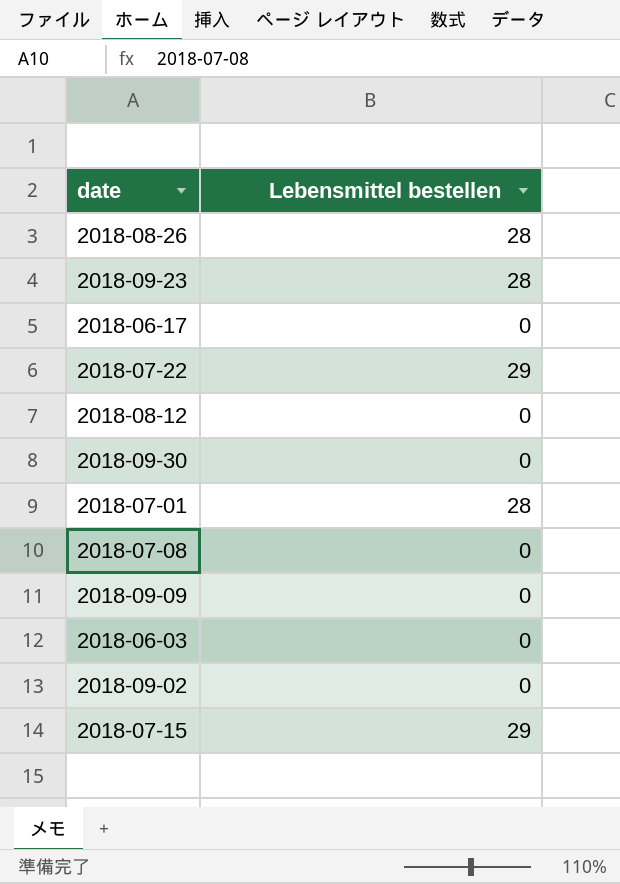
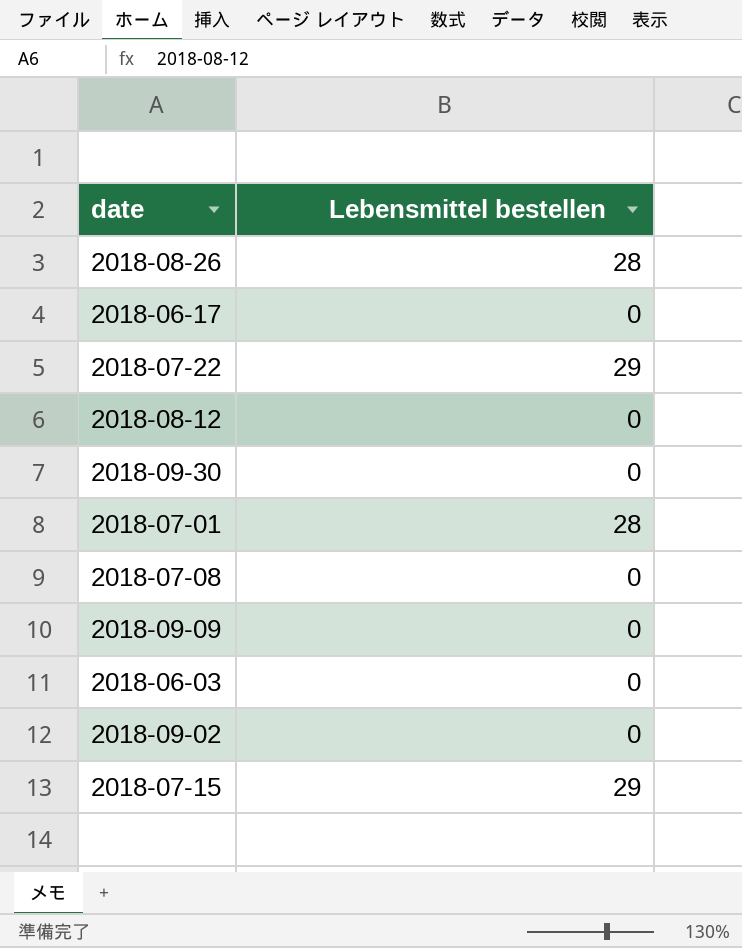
row 2018-09-23: 28 -> none

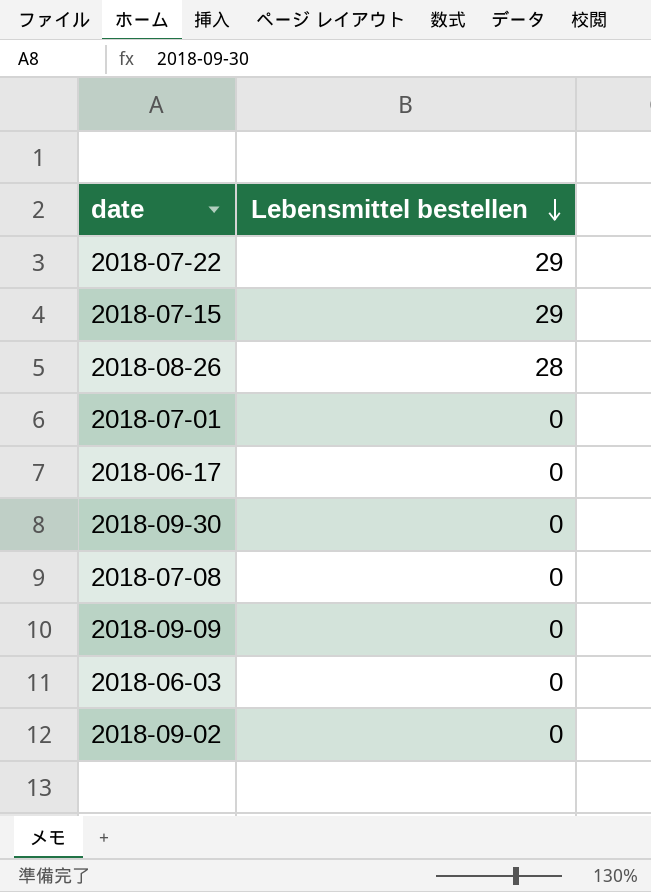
row order: none -> Lebensmittel bestellen descending
row 2018-08-12: 0 -> none
2018-07-01 | Lebensmittel bestellen: 28 -> 0

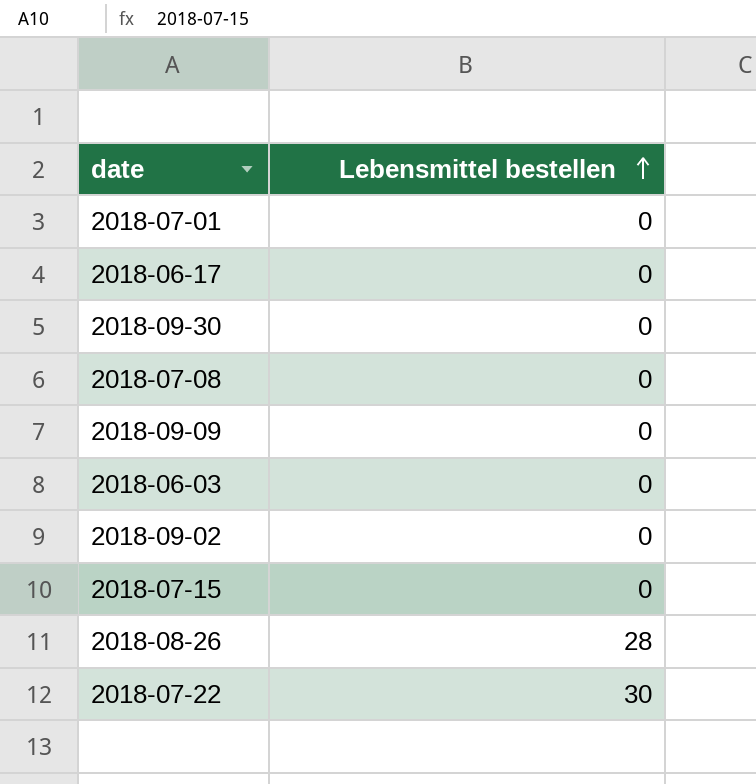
row order: Lebensmittel bestellen descending -> Lebensmittel bestellen ascending
2018-07-15 | Lebensmittel bestellen: 29 -> 0
2018-07-22 | Lebensmittel bestellen: 29 -> 30

